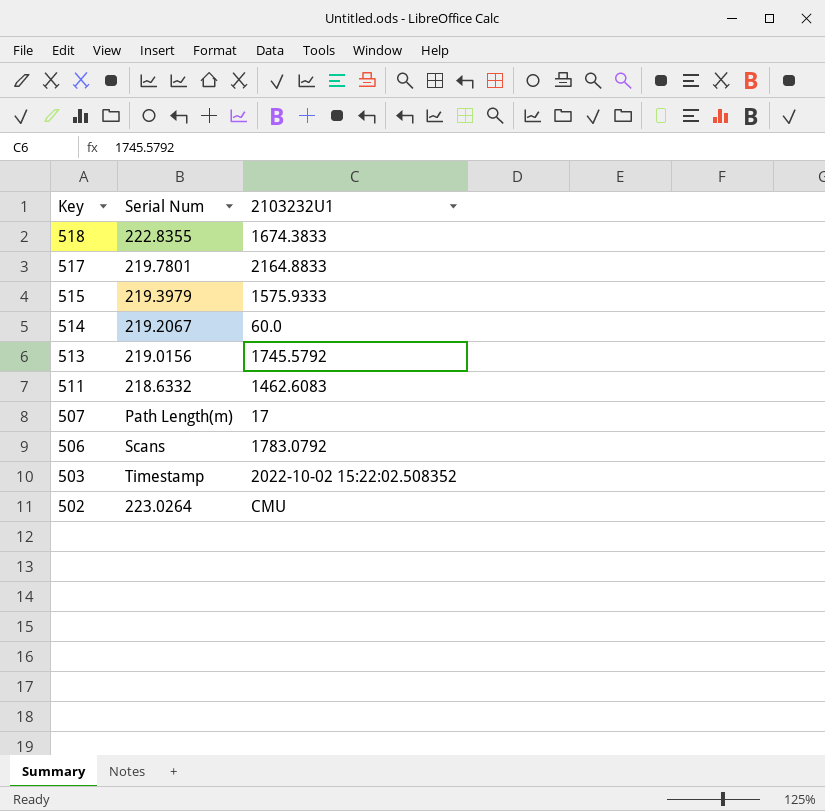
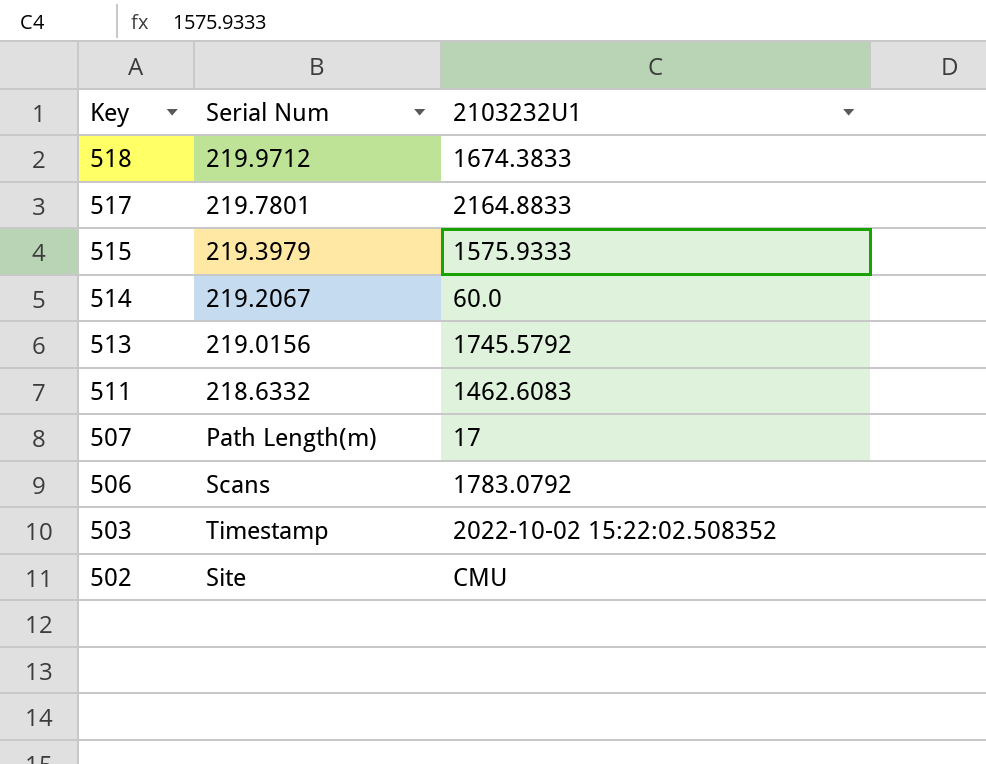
518 | Serial Num: 222.8355 -> 219.9712
502 | Serial Num: 223.0264 -> Site

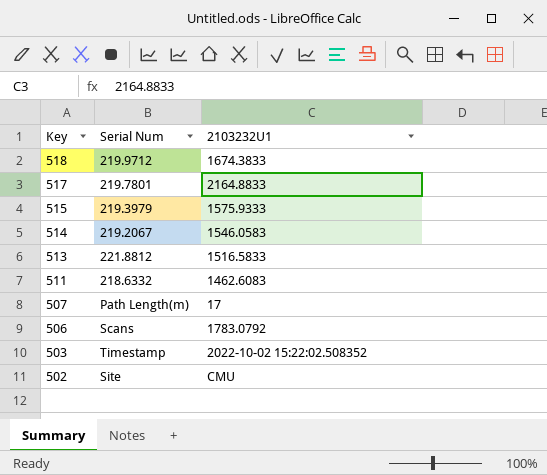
514 | 2103232U1: 60.0 -> 1546.0583
513 | Serial Num: 219.0156 -> 221.8812
513 | 2103232U1: 1745.5792 -> 1516.5833

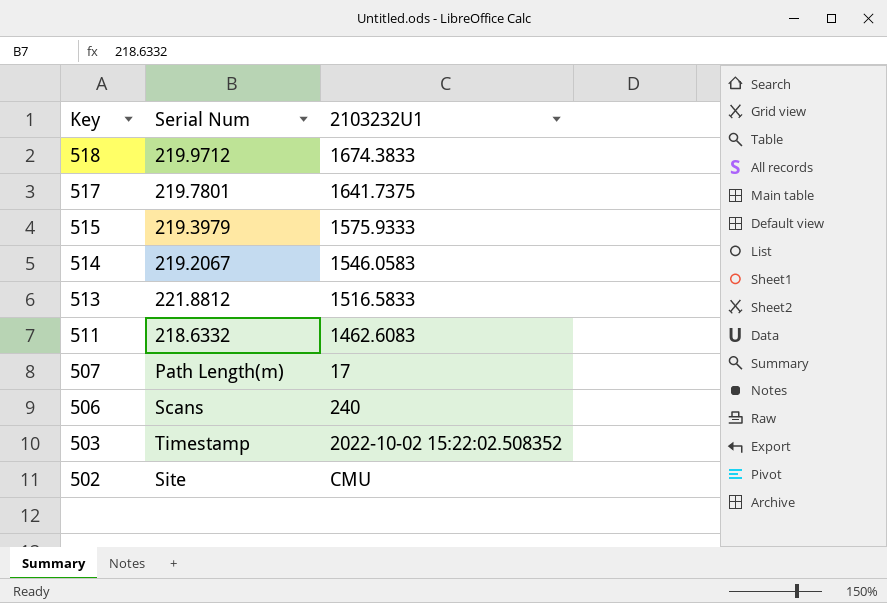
517 | 2103232U1: 2164.8833 -> 1641.7375
506 | 2103232U1: 1783.0792 -> 240

